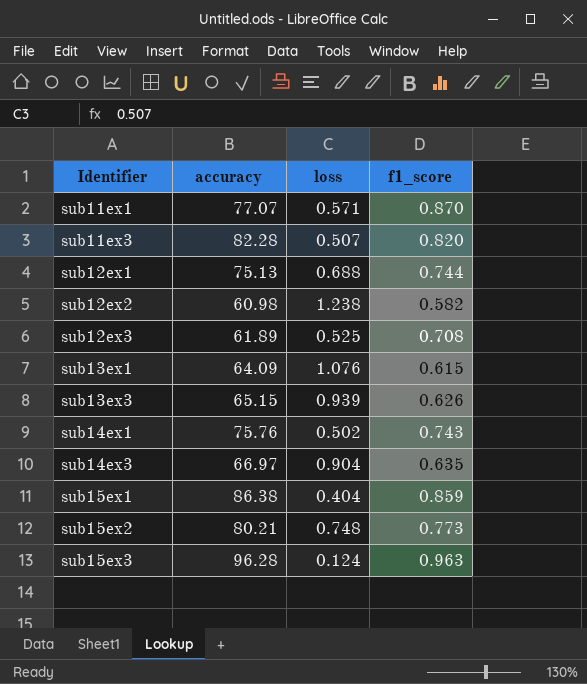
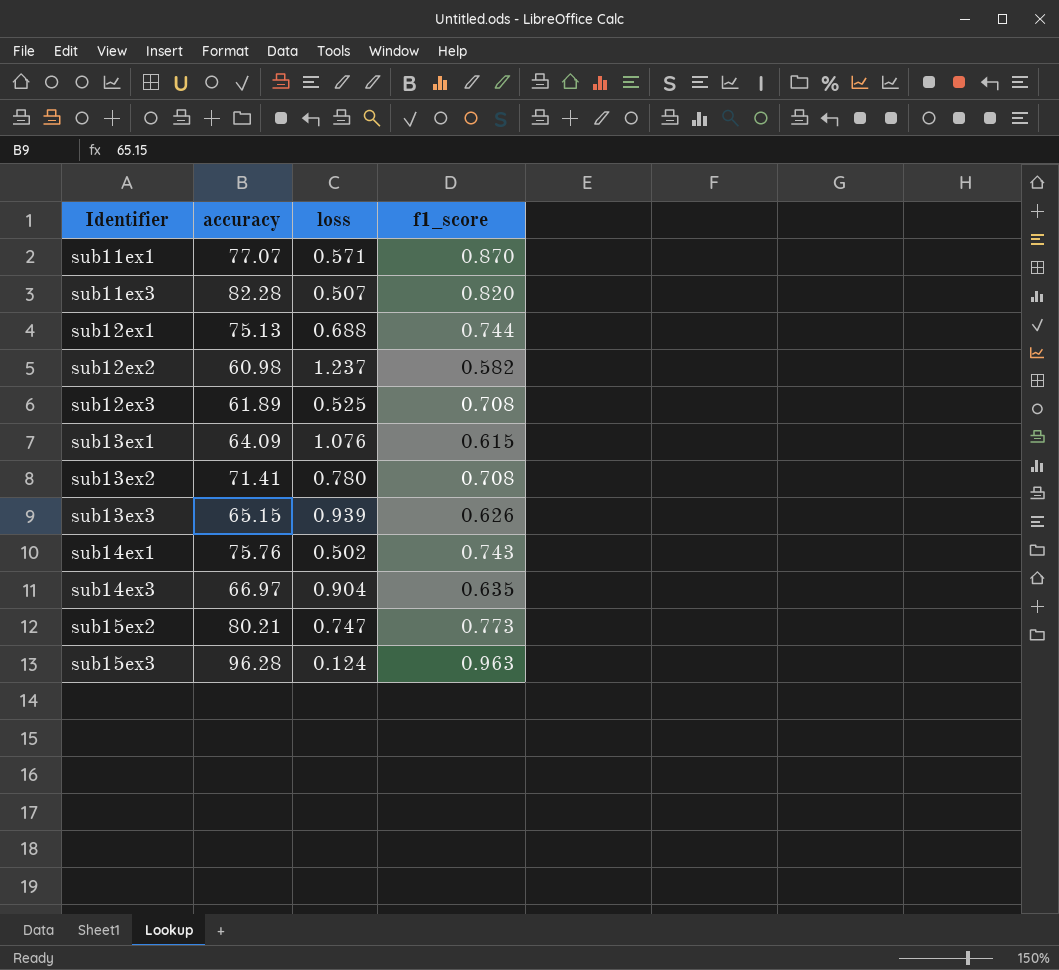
row sub15ex1: 86.38 | 0.404 | 0.859 -> none
sub12ex2 | loss: 1.238 -> 1.237
row sub13ex2: none -> 71.41 | 0.780 | 0.708
sub15ex2 | loss: 0.748 -> 0.747

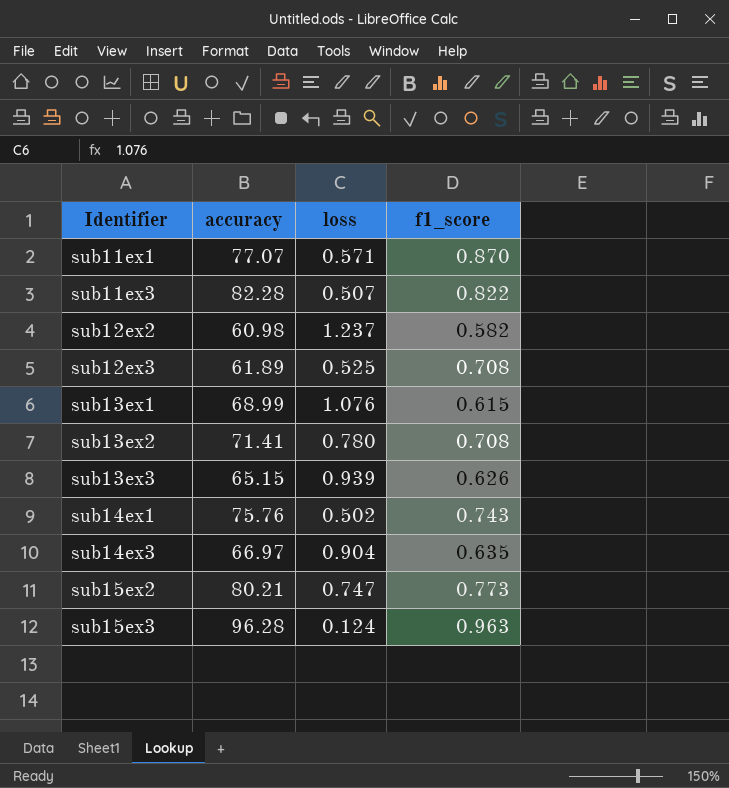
row sub12ex1: 75.13 | 0.688 | 0.744 -> none
sub11ex3 | f1_score: 0.820 -> 0.822
sub13ex1 | accuracy: 64.09 -> 68.99

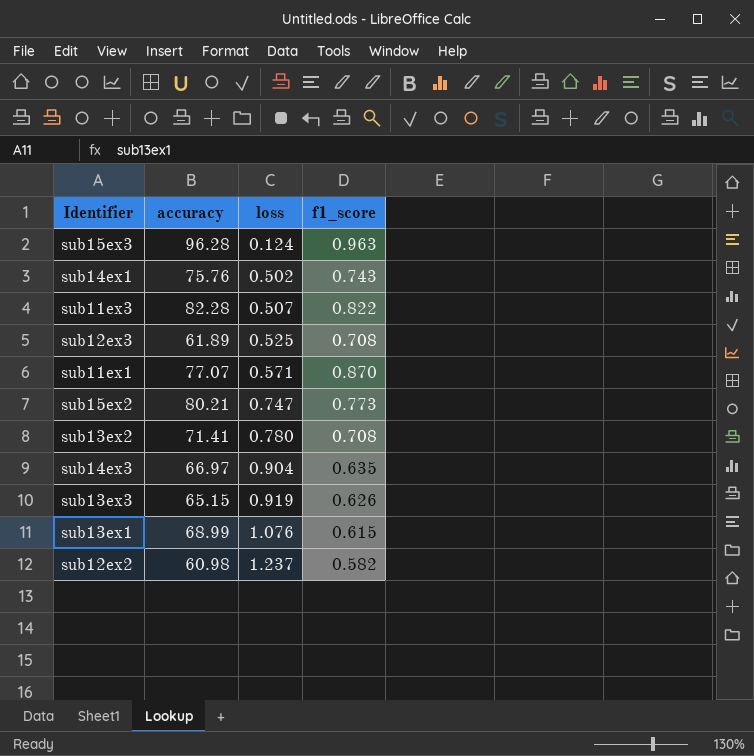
row order: Identifier ascending -> loss ascending
sub13ex3 | loss: 0.939 -> 0.919

